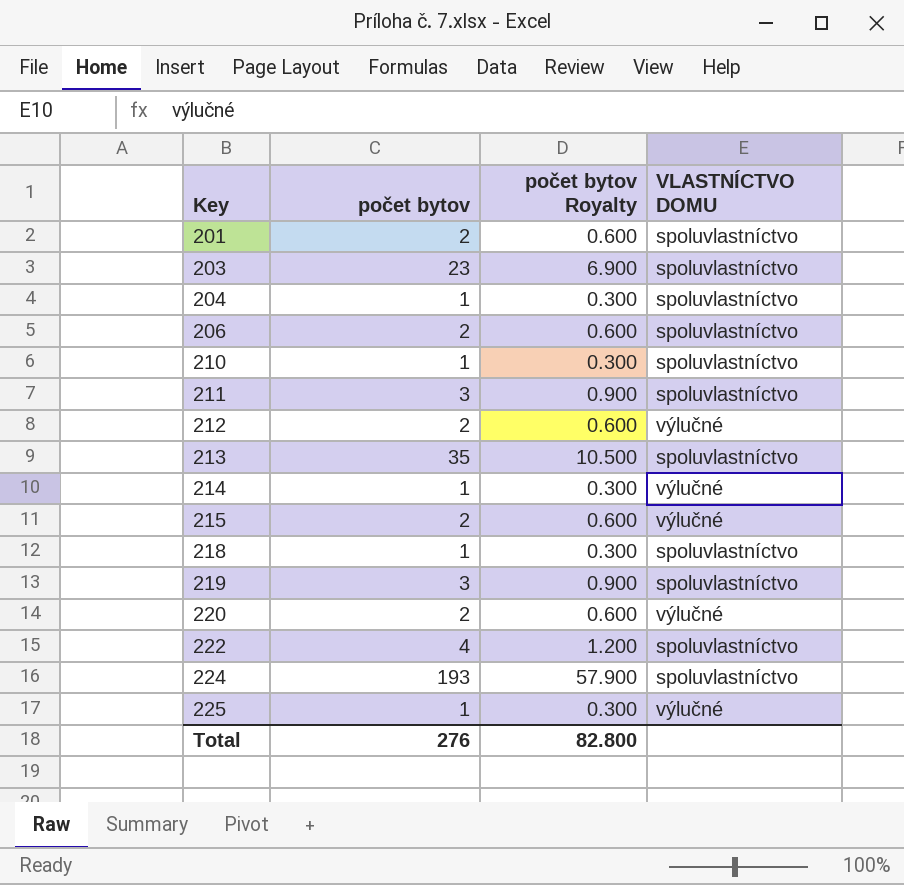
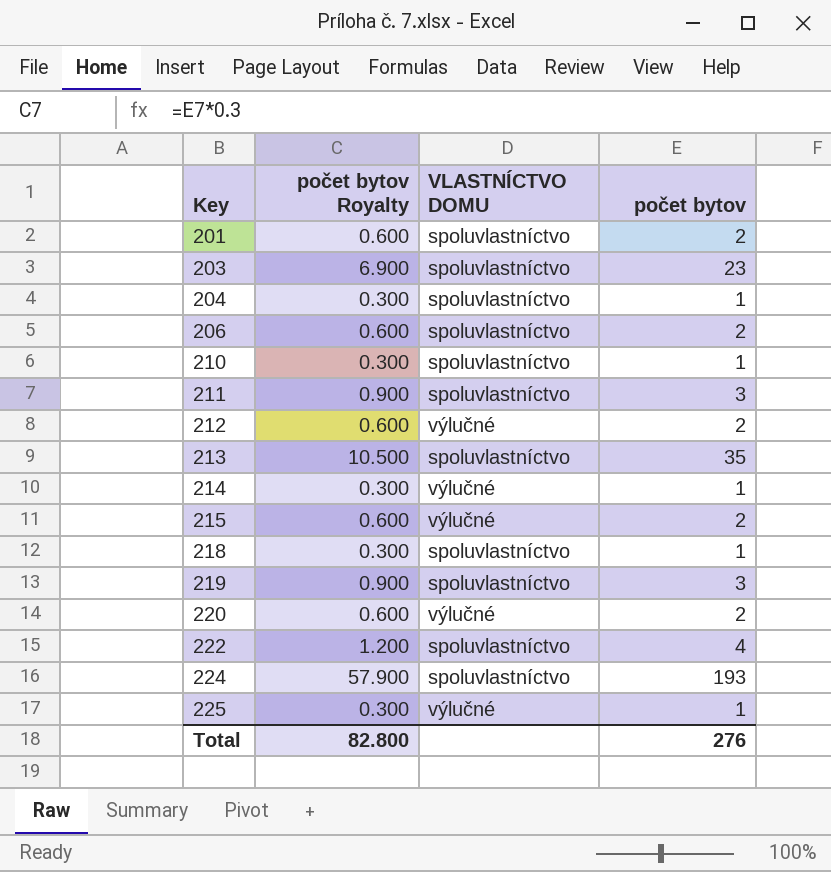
column počet bytov | position: 2 -> 4

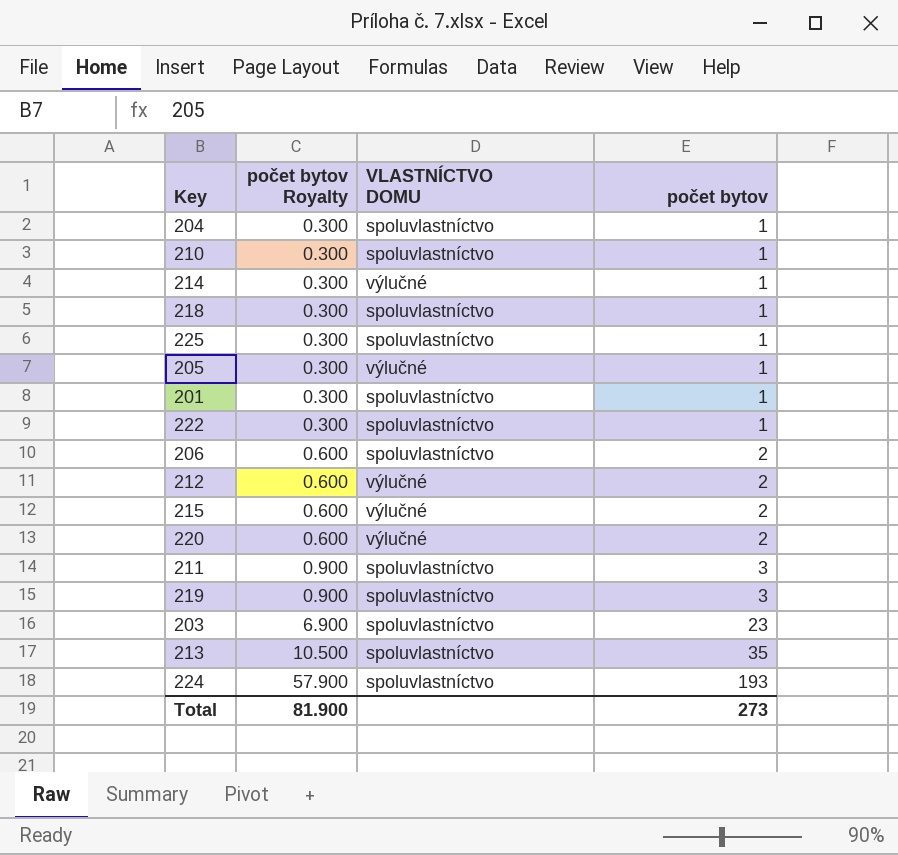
row order: Key ascending -> počet bytov Royalty ascending
225 | VLASTNÍCTVO DOMU: výlučné -> spoluvlastníctvo
row 205: none -> 0.300 | výlučné | 1
201 | počet bytov Royalty: 0.600 -> 0.300
201 | počet bytov: 2 -> 1
222 | počet bytov Royalty: 1.200 -> 0.300
222 | počet bytov: 4 -> 1
Total | počet bytov Royalty: 82.800 -> 81.900
Total | počet bytov: 276 -> 273

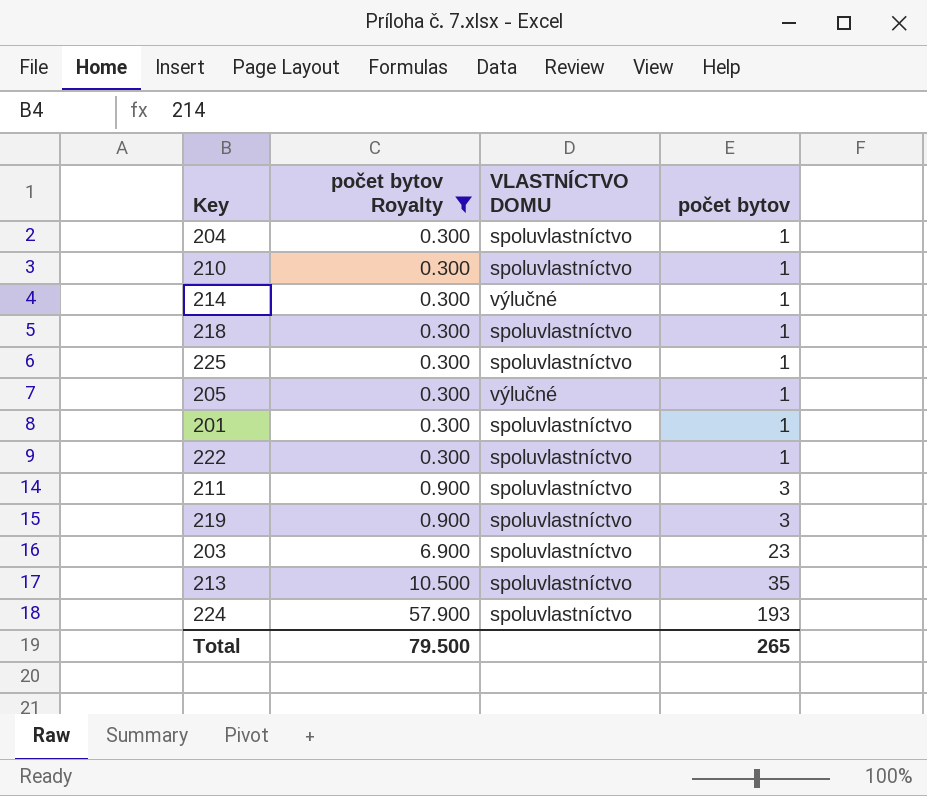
filter: none -> počet bytov Royalty != 0.600
Total | počet bytov Royalty: 81.900 -> 79.500
Total | počet bytov: 273 -> 265

